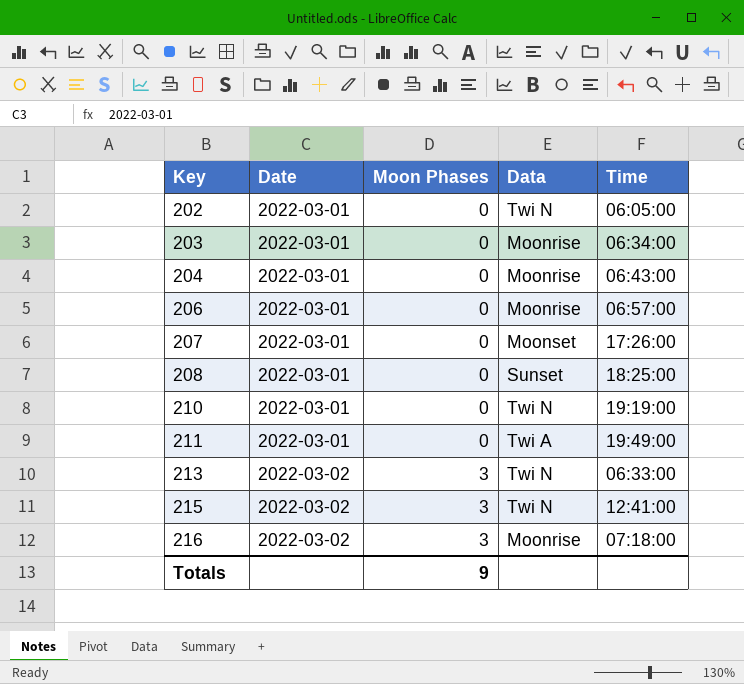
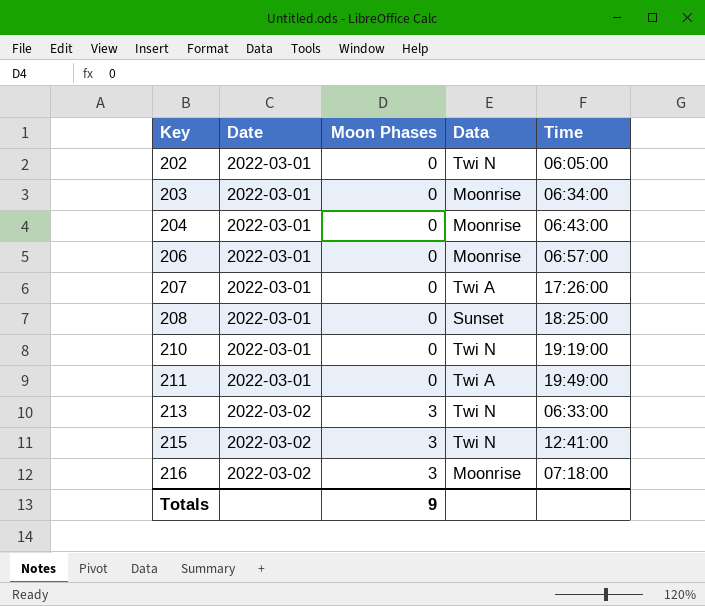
207 | Data: Moonset -> Twi A

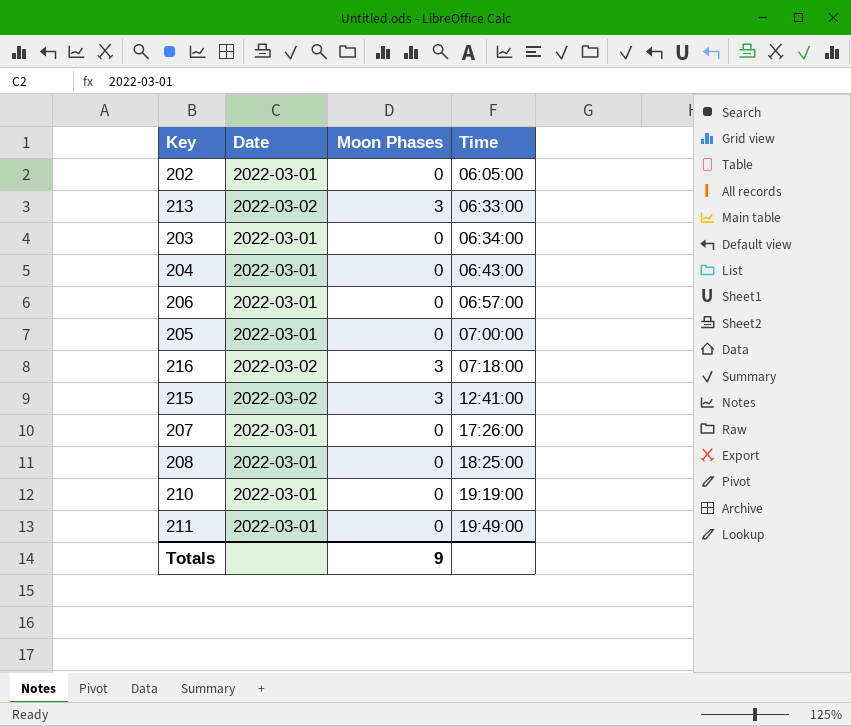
row order: Key ascending -> Time ascending
column Data | position: 4 -> none
row 205: none -> 2022-03-01 | 0 | 07:00:00

